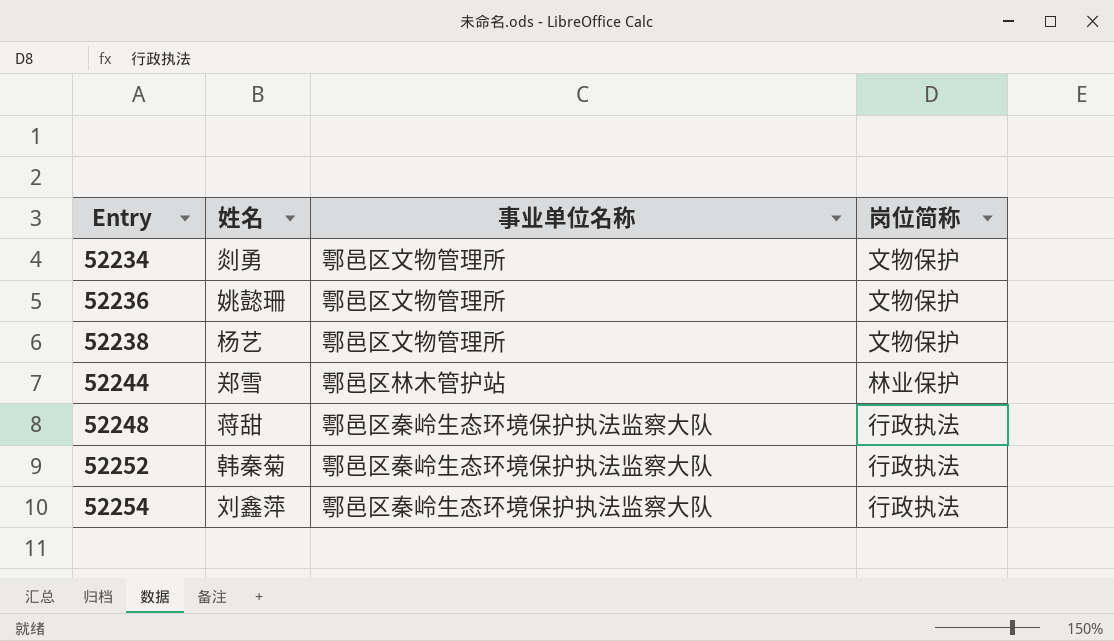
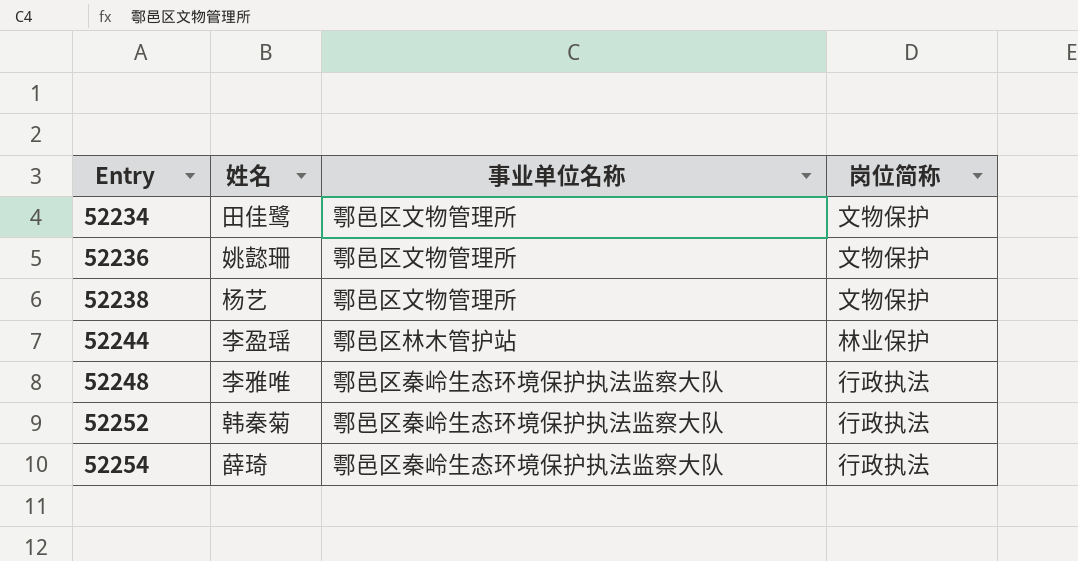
52234 | 姓名: 剡勇 -> 田佳鹭
52244 | 姓名: 郑雪 -> 李盈瑶
52248 | 姓名: 蒋甜 -> 李雅唯
52254 | 姓名: 刘鑫萍 -> 薛琦

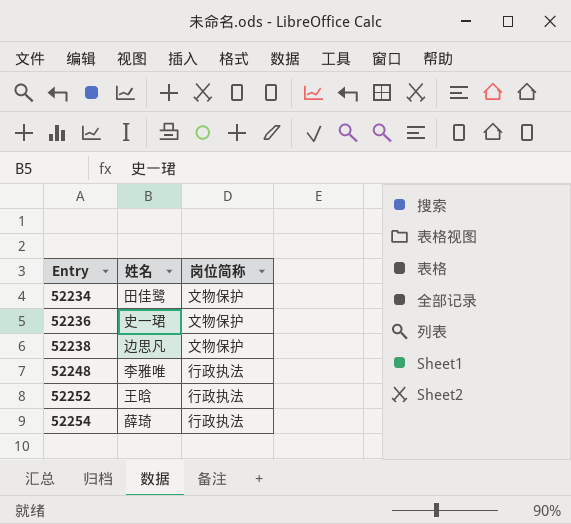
column 事业单位名称 | position: 3 -> none
row 52244: 李盈瑶 | 鄠邑区林木管护站 | 林业保护 -> none
52236 | 姓名: 姚懿珊 -> 史一珺
52238 | 姓名: 杨艺 -> 边思凡
52252 | 姓名: 韩秦菊 -> 王晗

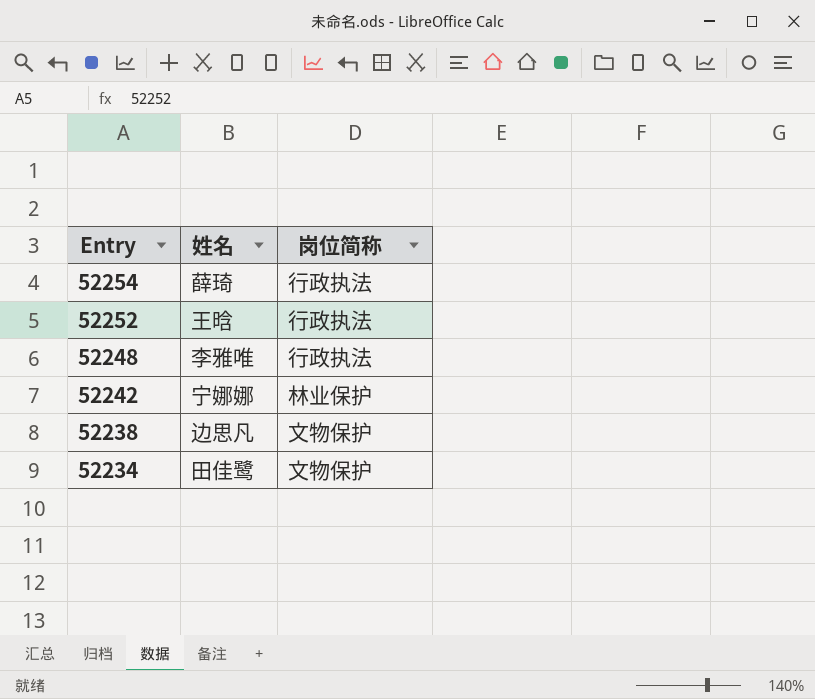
row order: Entry ascending -> Entry descending
row 52236: 史一珺 | 文物保护 -> none
row 52242: none -> 宁娜娜 | 林业保护

